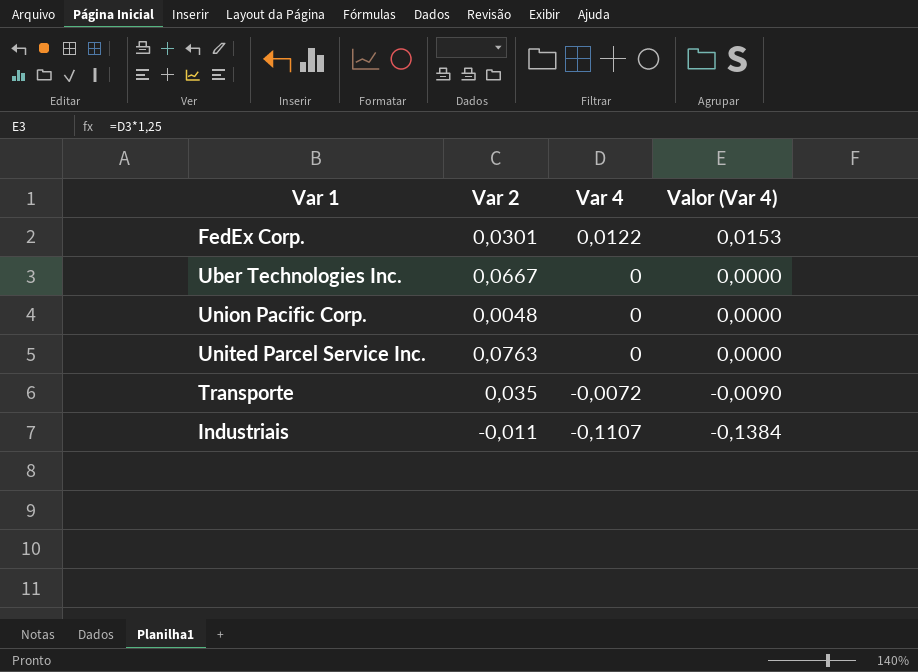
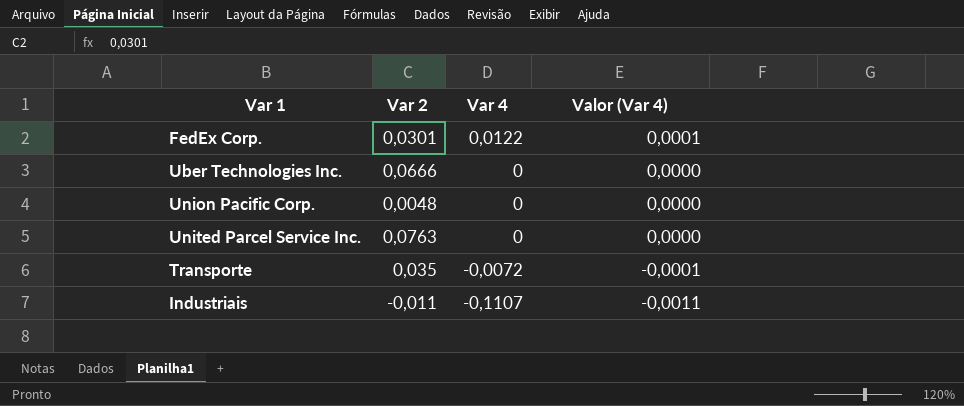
column Valor (Var 4) | formula: [Var 4] * 1,25 -> [Var 4] * 0,01
Uber Technologies Inc. | Var 2: 0,0667 -> 0,0666

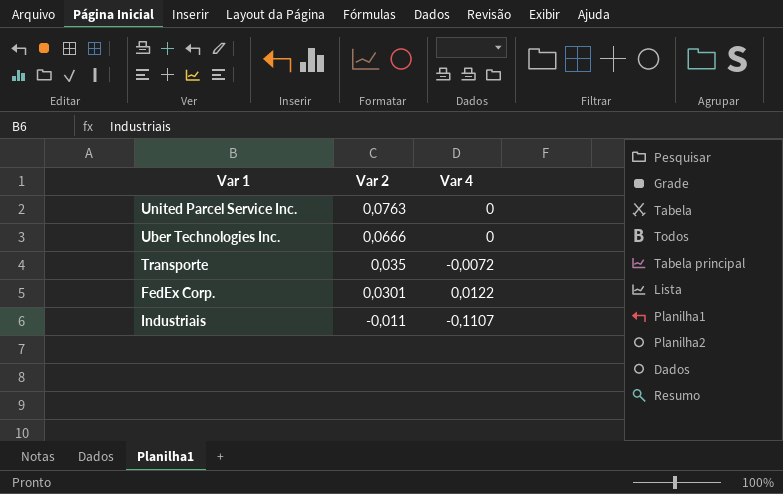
row order: Var 4 descending -> Var 2 descending
column Valor (Var 4) | formula: [Var 4] * 0,01 -> none
row Union Pacific Corp.: 0,0048 | 0 | 0,0000 -> none

